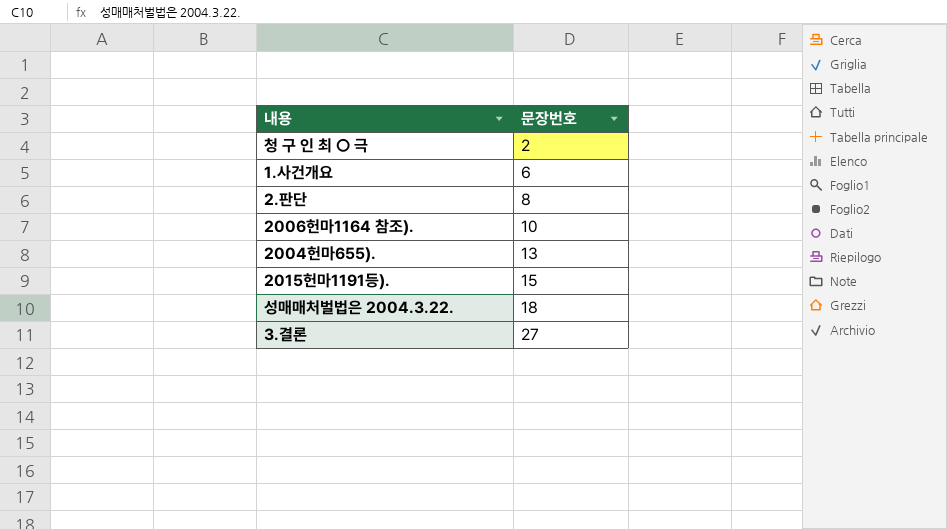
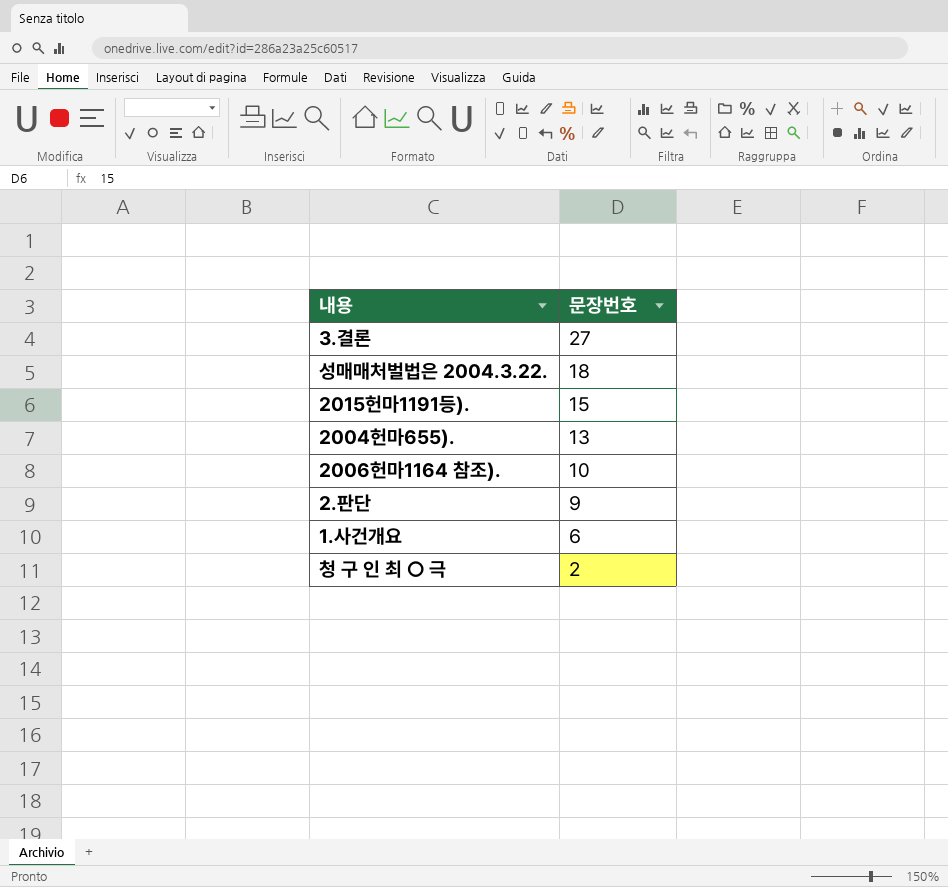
row order: 문장번호 ascending -> 문장번호 descending
2.판단 | 문장번호: 8 -> 9

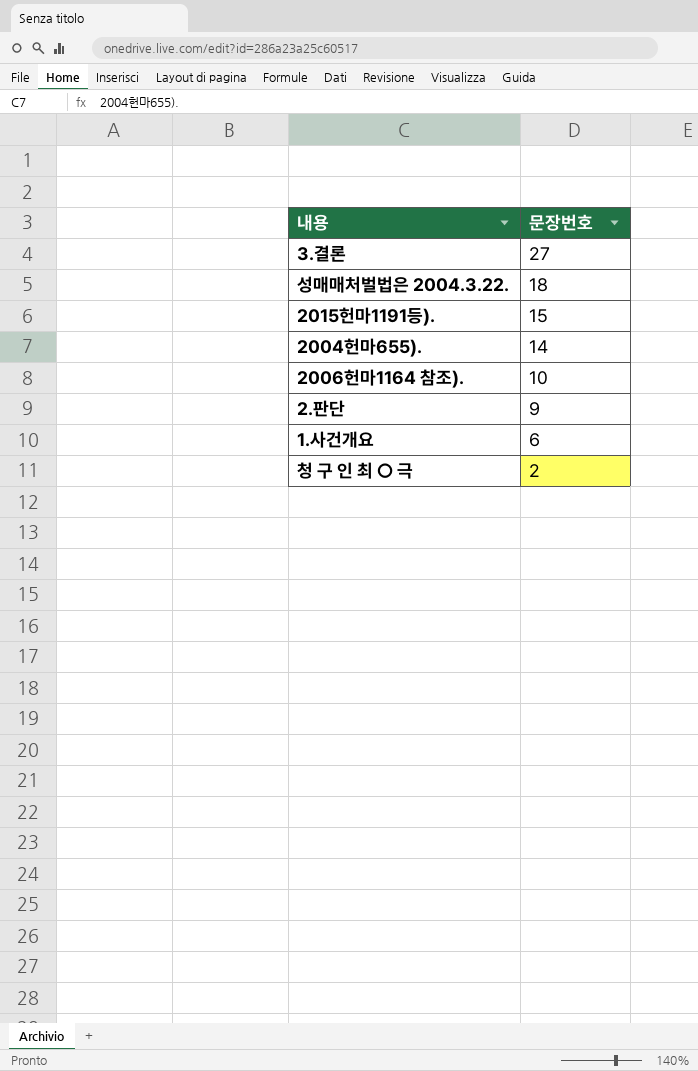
2004헌마655). | 문장번호: 13 -> 14

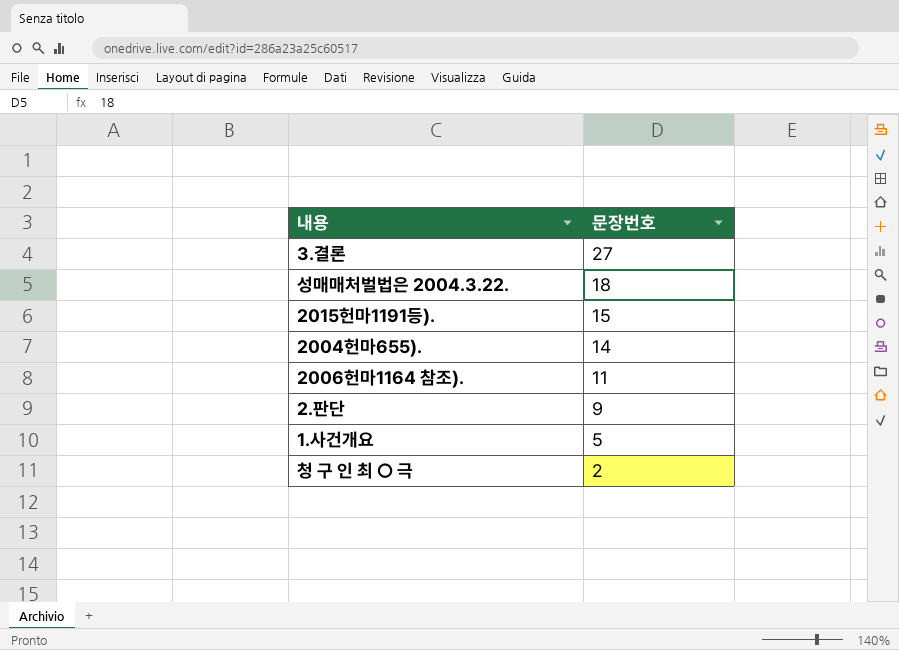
2006헌마1164 참조). | 문장번호: 10 -> 11
1.사건개요 | 문장번호: 6 -> 5

